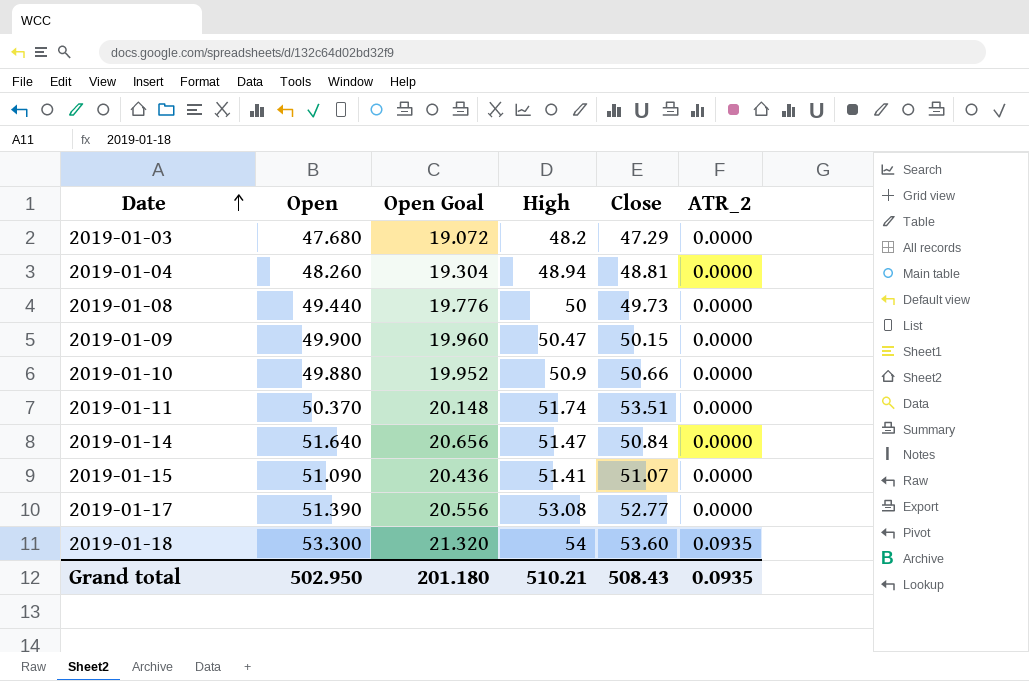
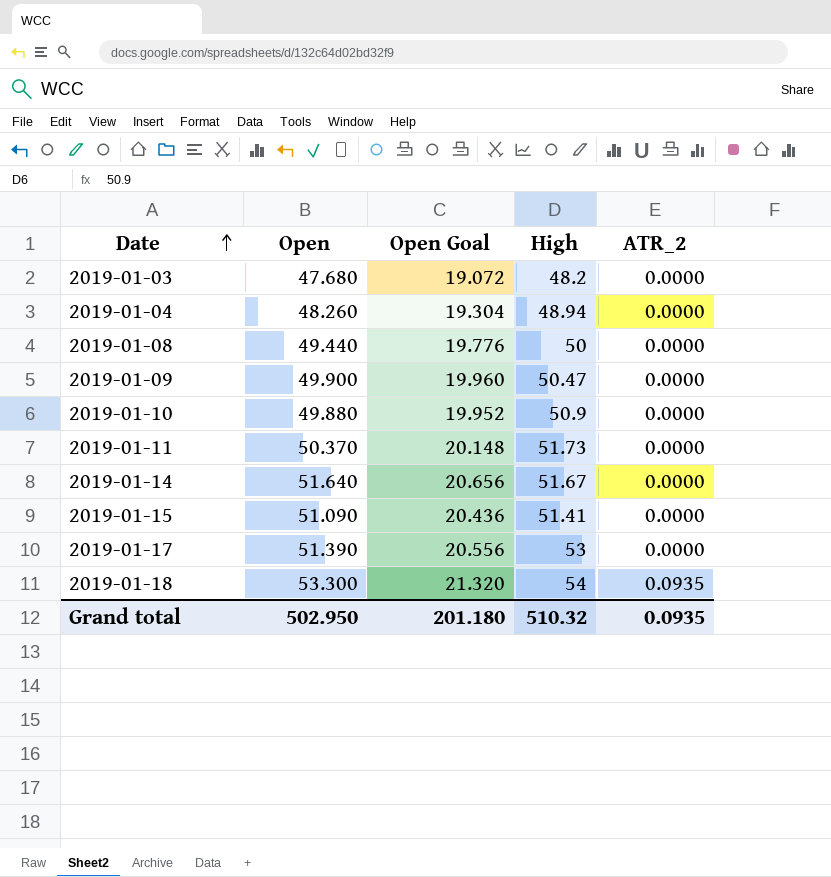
column Close | position: 5 -> none
2019-01-11 | High: 51.74 -> 51.73
2019-01-14 | High: 51.47 -> 51.67
2019-01-17 | High: 53.08 -> 53
Grand total | High: 510.21 -> 510.32

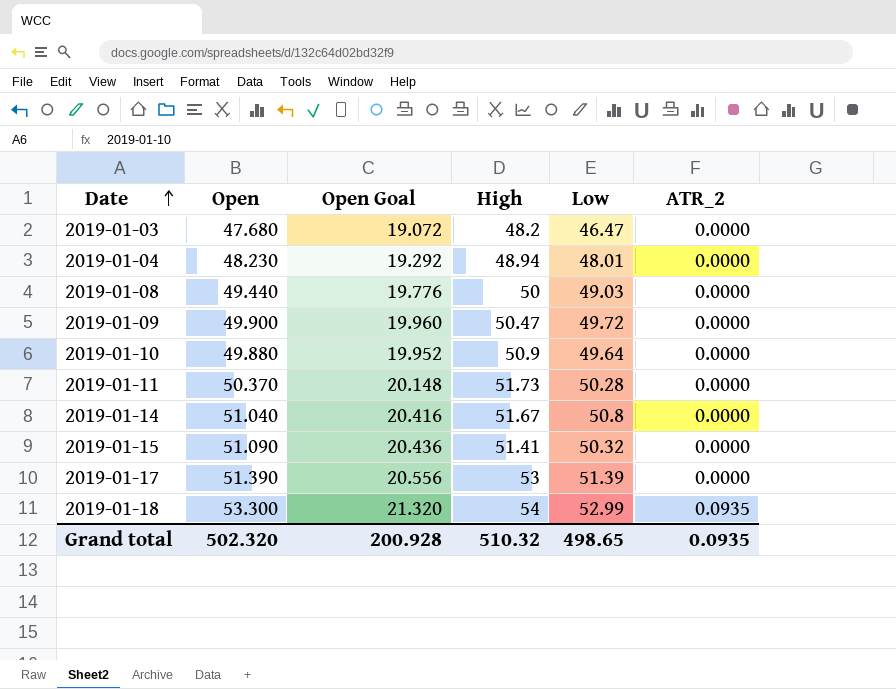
column Low | position: none -> 5
2019-01-04 | Open: 48.260 -> 48.230
2019-01-04 | Open Goal: 19.304 -> 19.292
2019-01-14 | Open: 51.640 -> 51.040
2019-01-14 | Open Goal: 20.656 -> 20.416
Grand total | Open: 502.950 -> 502.320
Grand total | Open Goal: 201.180 -> 200.928

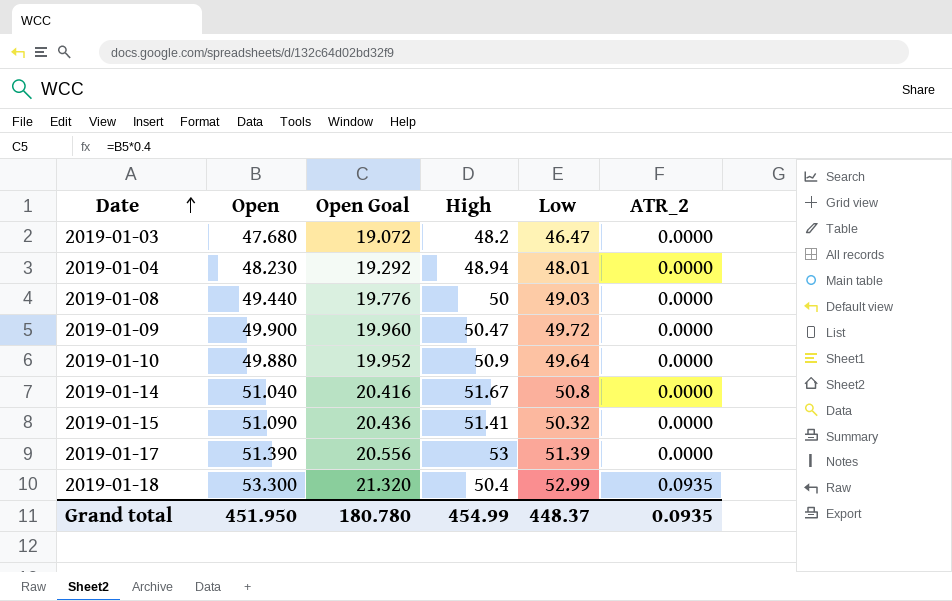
row 2019-01-11: 50.370 | 20.148 | 51.73 | 50.28 | 0.0000 -> none
2019-01-18 | High: 54 -> 50.4
Grand total | Open: 502.320 -> 451.950
Grand total | Open Goal: 200.928 -> 180.780
Grand total | High: 510.32 -> 454.99
Grand total | Low: 498.65 -> 448.37

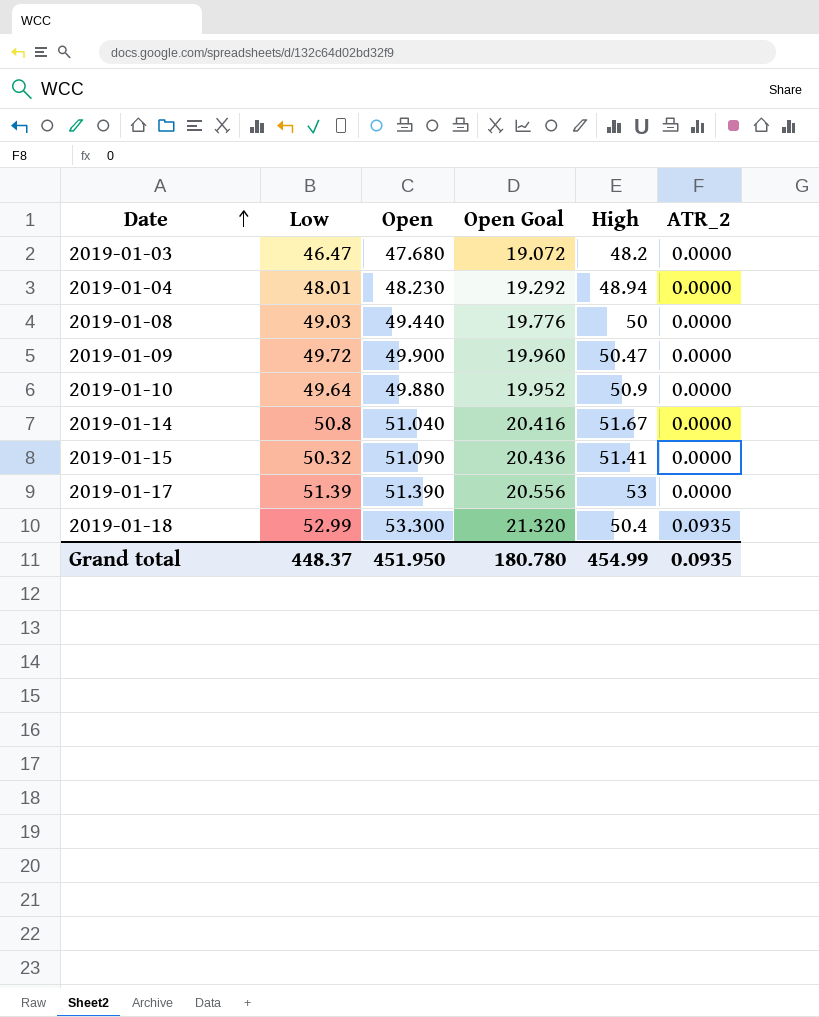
column Low | position: 5 -> 2

